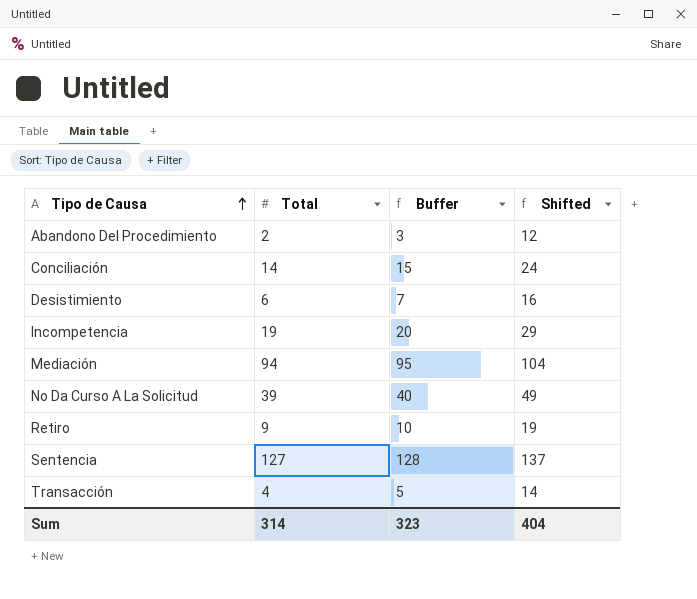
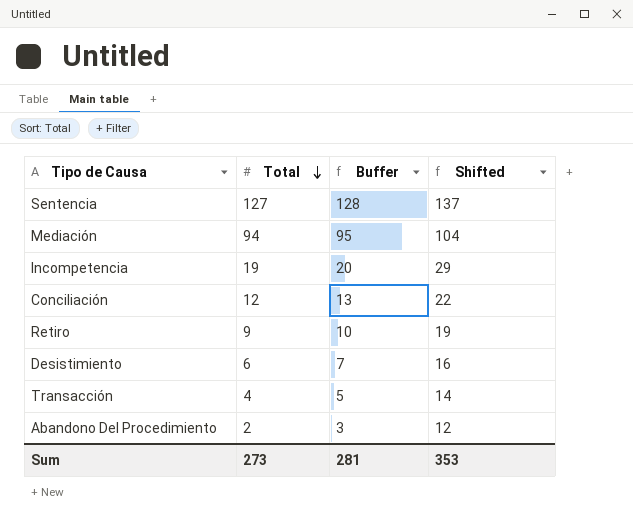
row order: Tipo de Causa ascending -> Total descending
row No Da Curso A La Solicitud: 39 | 40 | 49 -> none
Conciliación | Total: 14 -> 12
Conciliación | Buffer: 15 -> 13
Conciliación | Shifted: 24 -> 22
Sum | Total: 314 -> 273
Sum | Buffer: 323 -> 281
Sum | Shifted: 404 -> 353

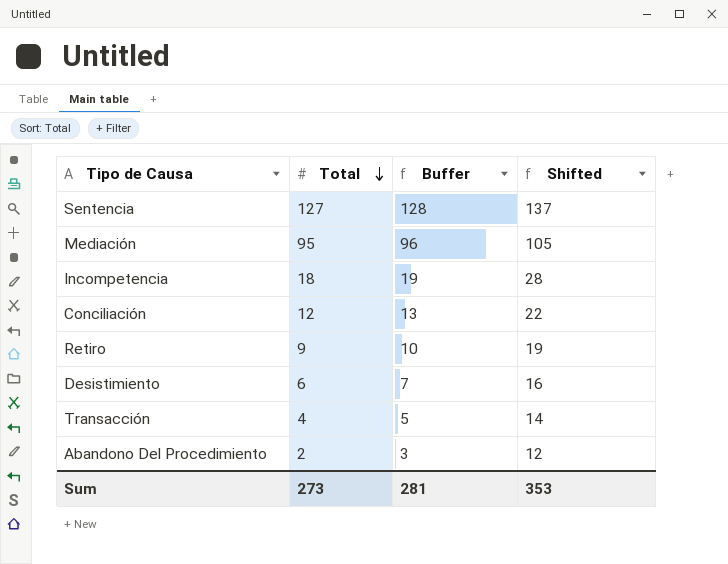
Mediación | Total: 94 -> 95
Mediación | Buffer: 95 -> 96
Mediación | Shifted: 104 -> 105
Incompetencia | Total: 19 -> 18
Incompetencia | Buffer: 20 -> 19
Incompetencia | Shifted: 29 -> 28

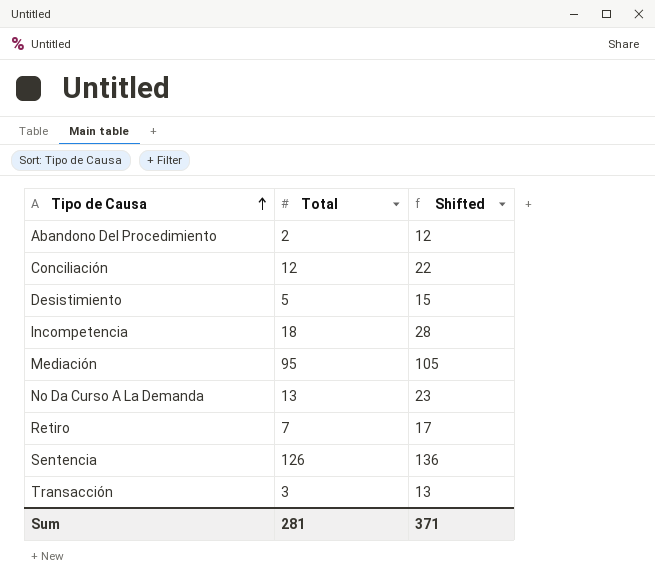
row order: Total descending -> Tipo de Causa ascending
column Buffer | formula: [Total] + 1 -> none
Desistimiento | Total: 6 -> 5
Desistimiento | Shifted: 16 -> 15
row No Da Curso A La Demanda: none -> 13 | 23
Retiro | Total: 9 -> 7
Retiro | Shifted: 19 -> 17
Sentencia | Total: 127 -> 126
Sentencia | Shifted: 137 -> 136
Transacción | Total: 4 -> 3
Transacción | Shifted: 14 -> 13
Sum | Total: 273 -> 281
Sum | Shifted: 353 -> 371

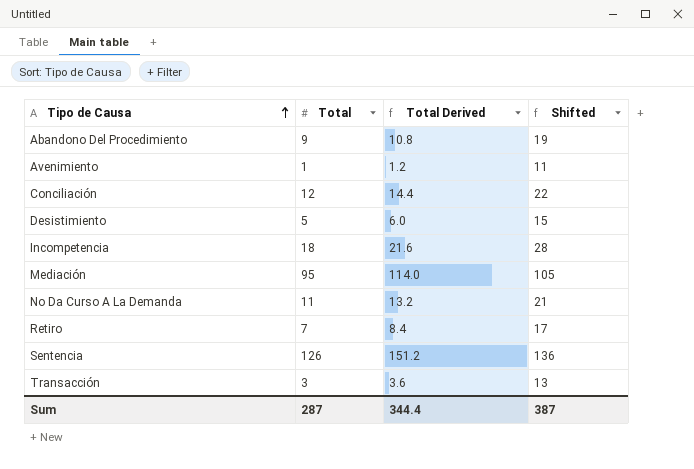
column Total Derived | formula: none -> [Total] * 1.2
Abandono Del Procedimiento | Total: 2 -> 9
Abandono Del Procedimiento | Shifted: 12 -> 19
row Avenimiento: none -> 1 | 1.2 | 11
No Da Curso A La Demanda | Total: 13 -> 11
No Da Curso A La Demanda | Shifted: 23 -> 21
Sum | Total: 281 -> 287
Sum | Shifted: 371 -> 387

